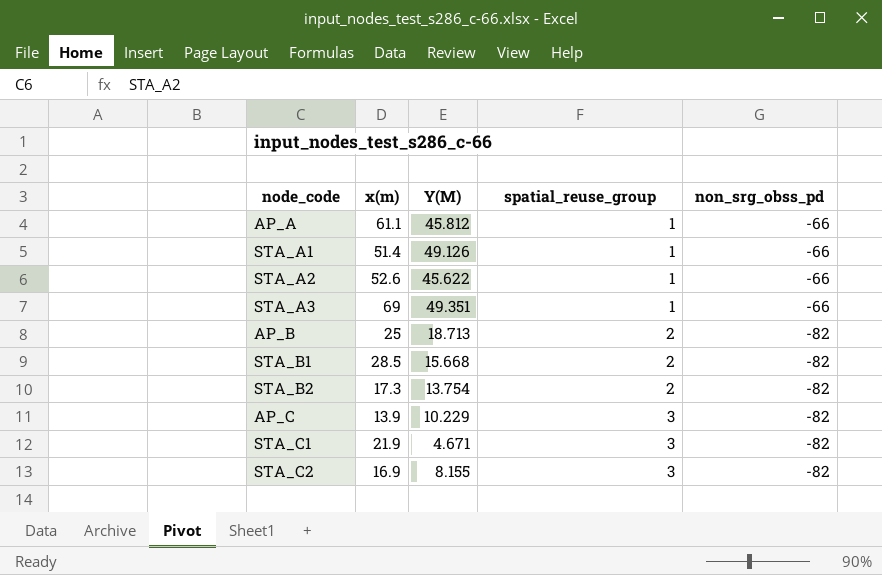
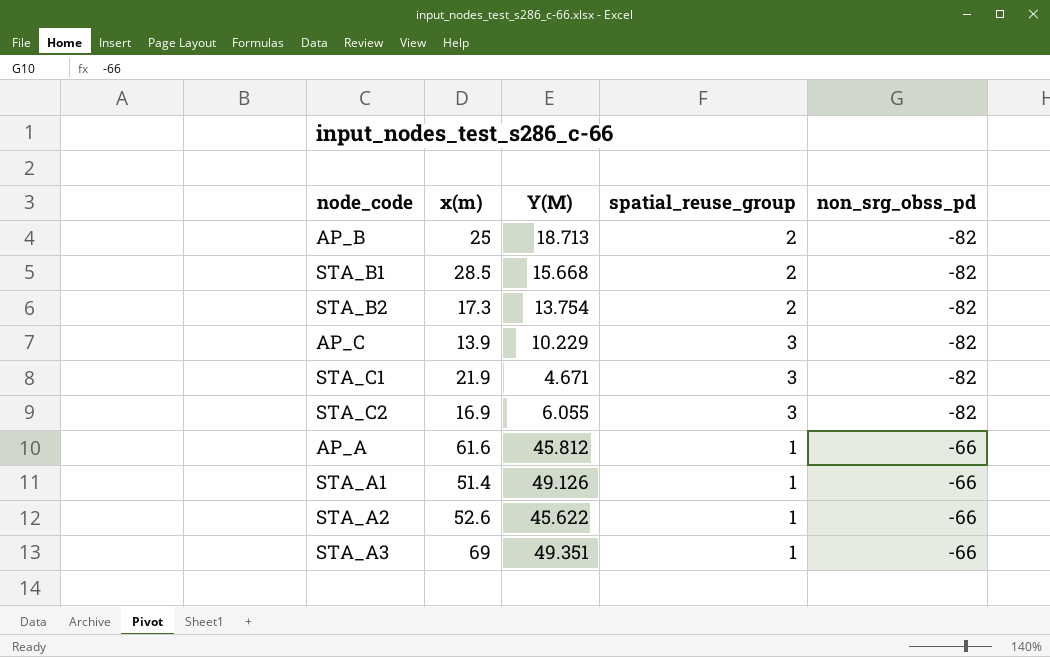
row order: spatial_reuse_group ascending -> non_srg_obss_pd ascending
STA_C2 | Y(M): 8.155 -> 6.055
AP_A | x(m): 61.1 -> 61.6

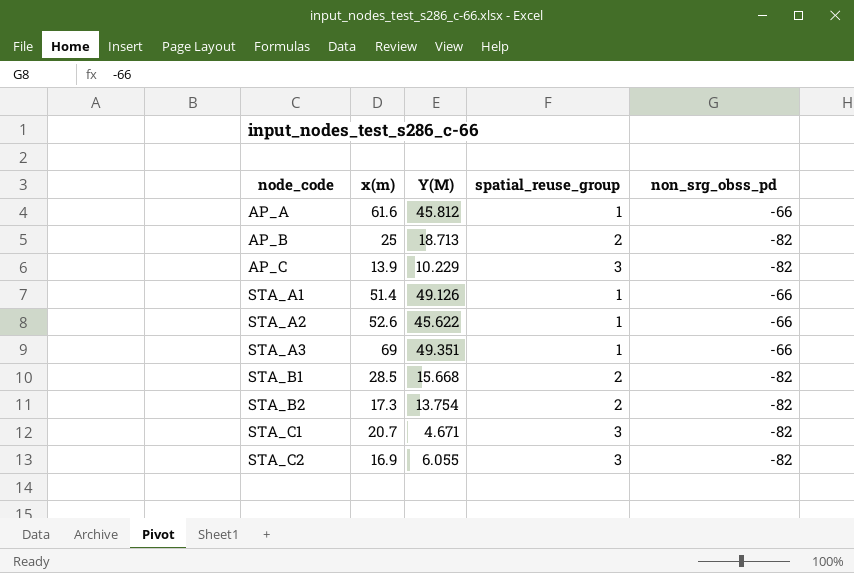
row order: non_srg_obss_pd ascending -> node_code ascending
STA_C1 | x(m): 21.9 -> 20.7

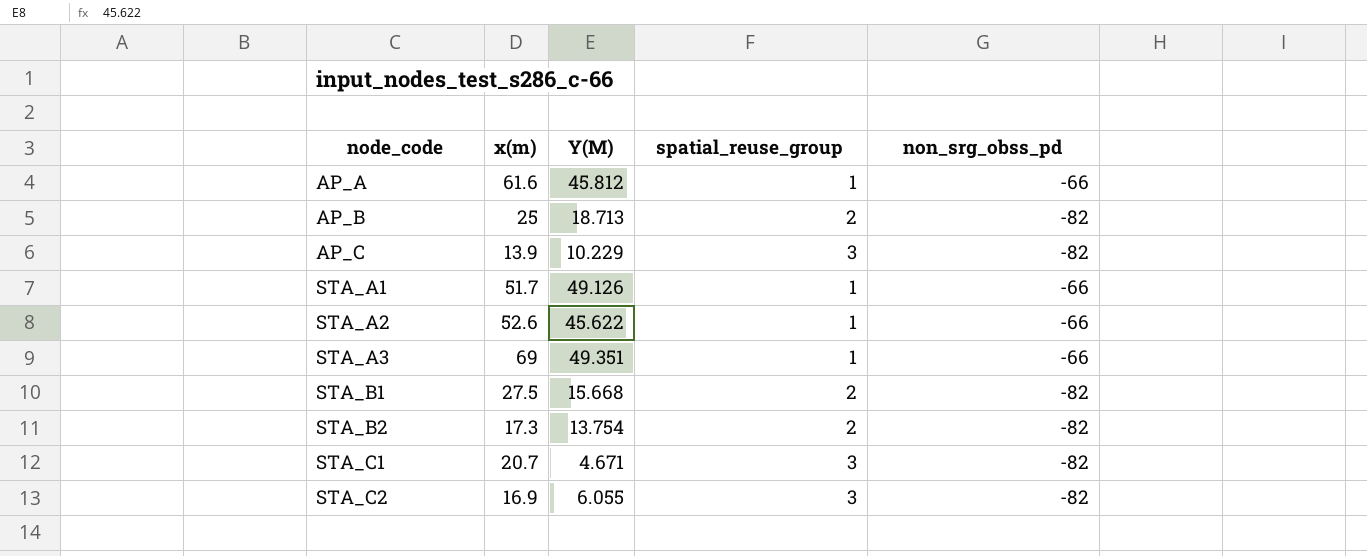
STA_A1 | x(m): 51.4 -> 51.7
STA_B1 | x(m): 28.5 -> 27.5

